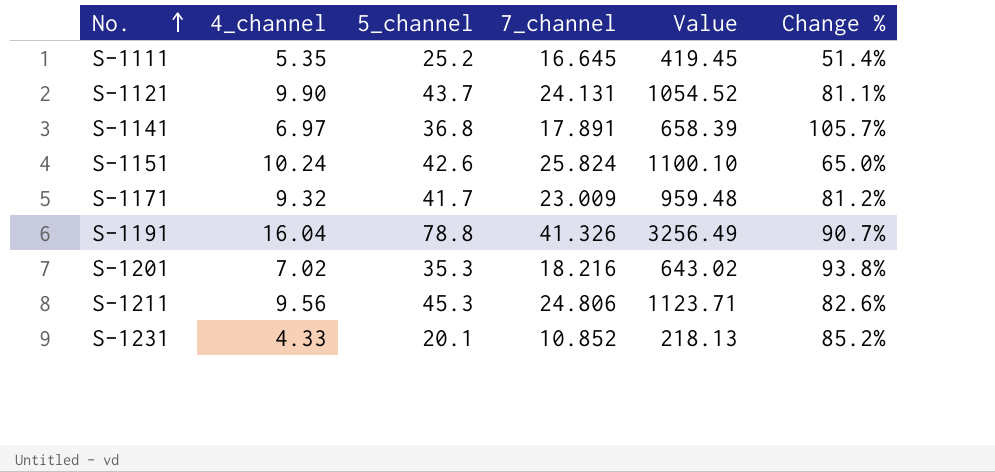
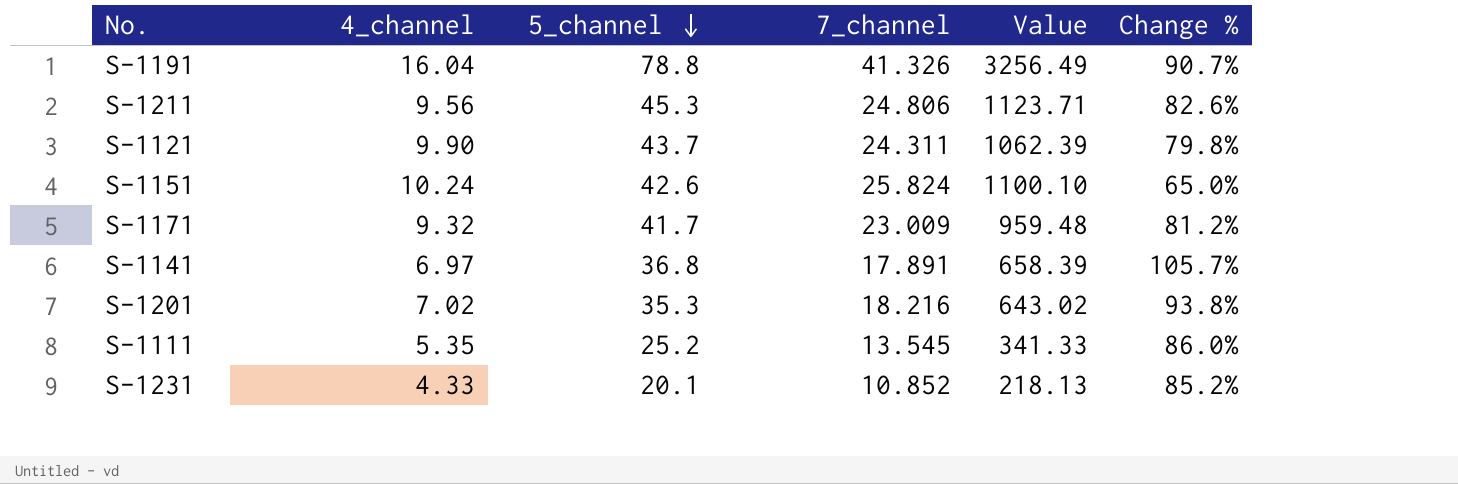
row order: No. ascending -> 5_channel descending
S-1121 | 7_channel: 24.131 -> 24.311
S-1121 | Value: 1054.52 -> 1062.39
S-1121 | Change %: 81.1% -> 79.8%
S-1111 | 7_channel: 16.645 -> 13.545
S-1111 | Value: 419.45 -> 341.33
S-1111 | Change %: 51.4% -> 86.0%

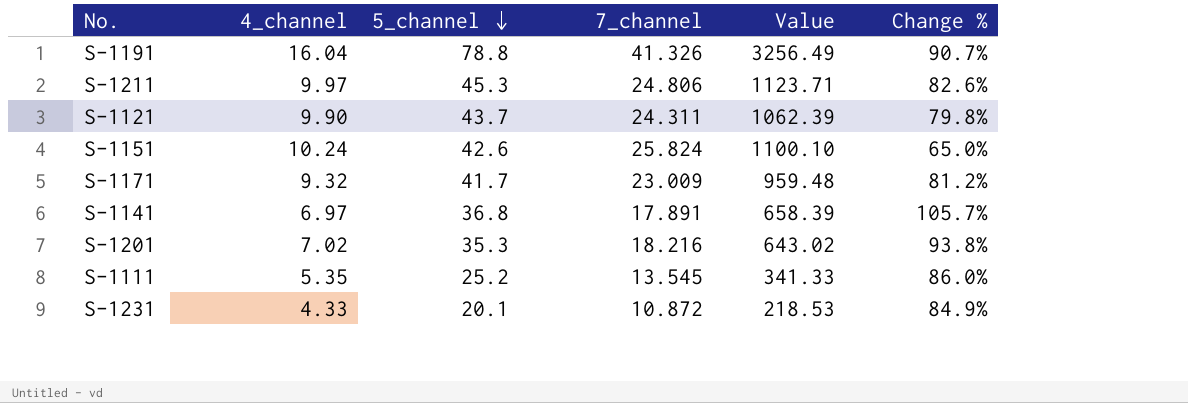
S-1211 | 4_channel: 9.56 -> 9.97
S-1231 | 7_channel: 10.852 -> 10.872
S-1231 | Value: 218.13 -> 218.53
S-1231 | Change %: 85.2% -> 84.9%

